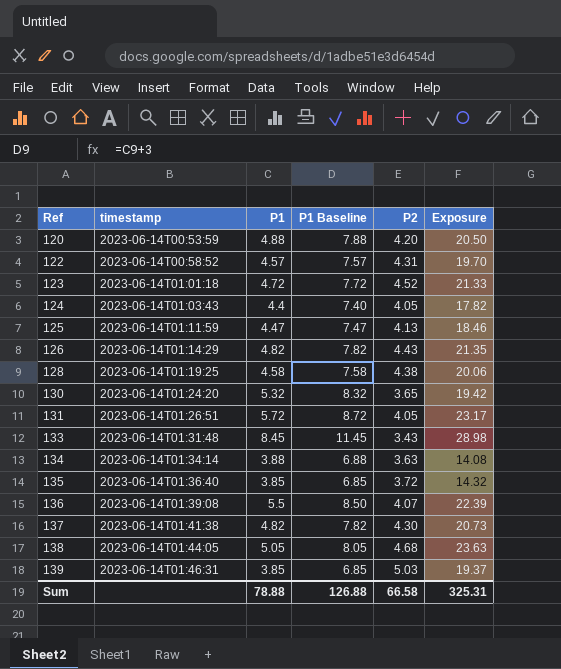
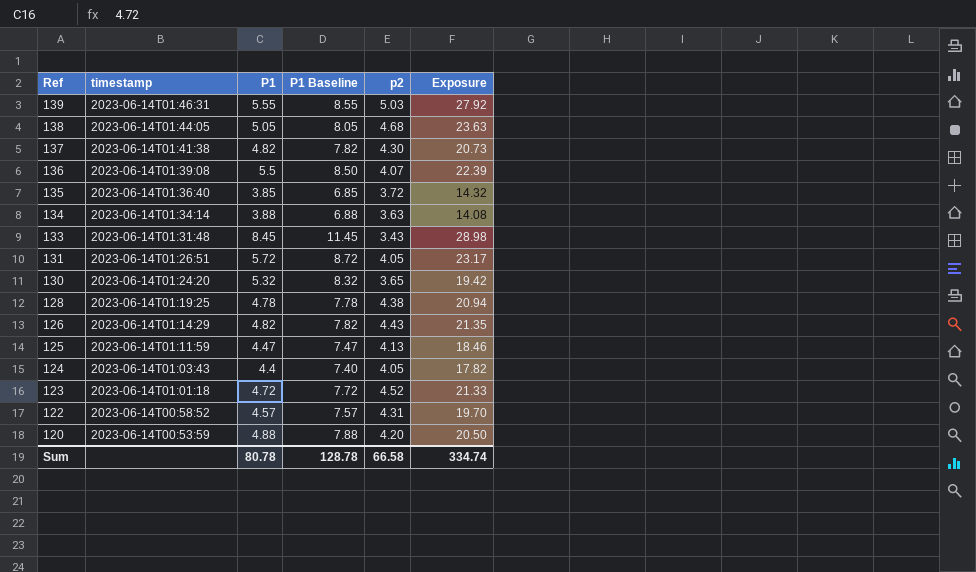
row order: Ref ascending -> Ref descending
column name: P2 -> p2
139 | P1: 3.85 -> 5.55
139 | P1 Baseline: 6.85 -> 8.55
139 | Exposure: 19.37 -> 27.92
128 | P1: 4.58 -> 4.78
128 | P1 Baseline: 7.58 -> 7.78
128 | Exposure: 20.06 -> 20.94
Sum | P1: 78.88 -> 80.78
Sum | P1 Baseline: 126.88 -> 128.78
Sum | Exposure: 325.31 -> 334.74

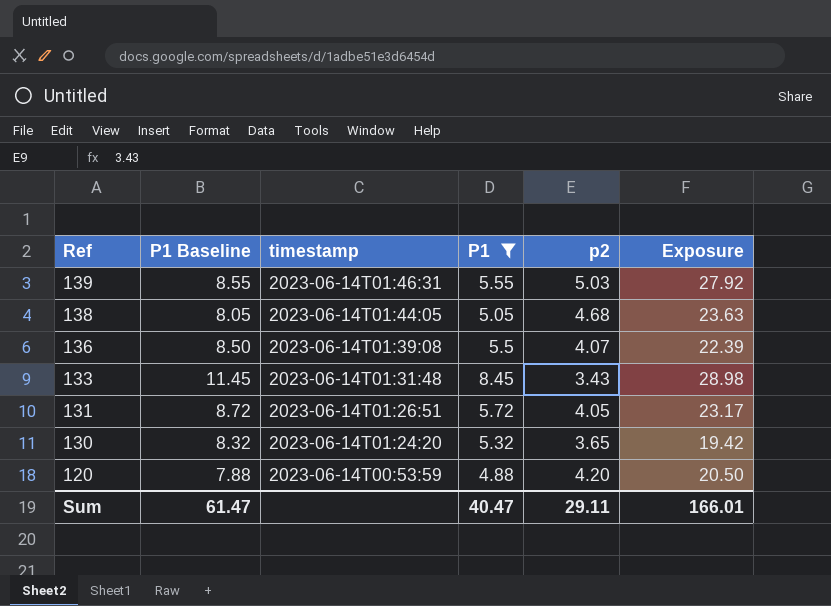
filter: none -> P1 >= 4.88
column P1 Baseline | position: 4 -> 2
Sum | P1 Baseline: 128.78 -> 61.47
Sum | P1: 80.78 -> 40.47
Sum | p2: 66.58 -> 29.11
Sum | Exposure: 334.74 -> 166.01

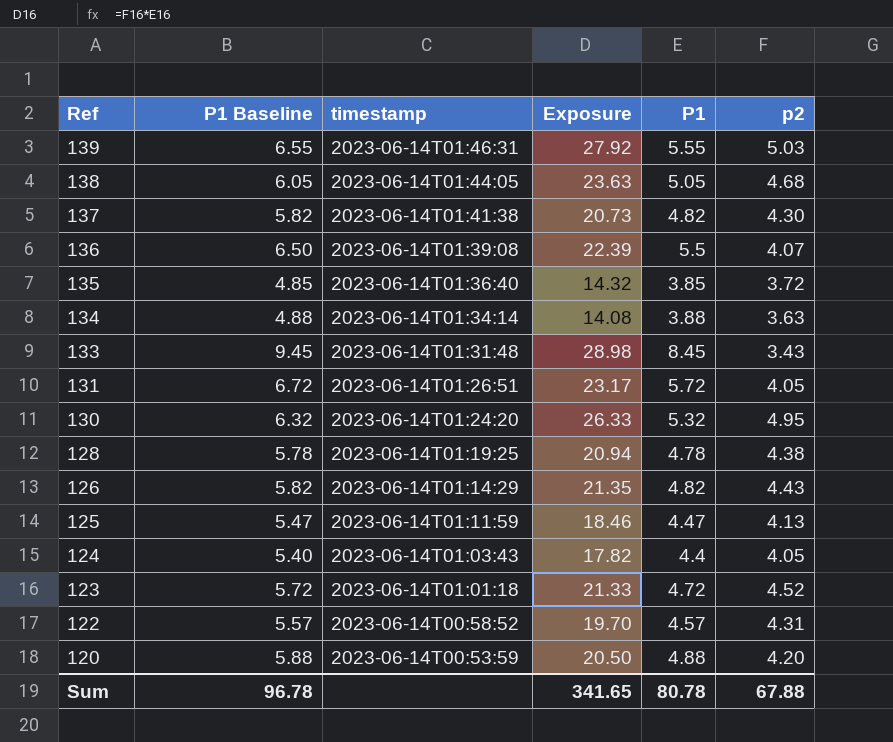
filter: P1 >= 4.88 -> none
column P1 Baseline | formula: [P1] + 3 -> [P1] + 1
column Exposure | position: 6 -> 4
130 | Exposure: 19.42 -> 26.33
130 | p2: 3.65 -> 4.95
Sum | P1 Baseline: 61.47 -> 96.78
Sum | Exposure: 166.01 -> 341.65
Sum | P1: 40.47 -> 80.78
Sum | p2: 29.11 -> 67.88

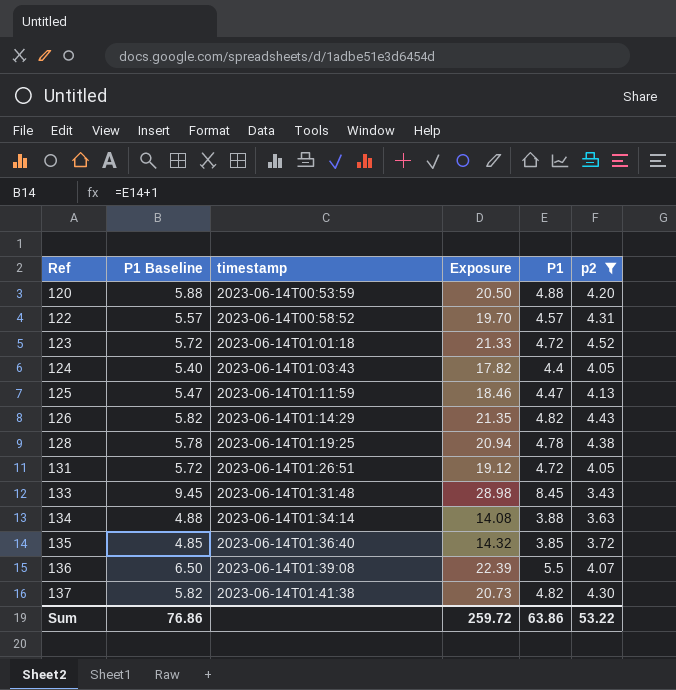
filter: none -> p2 <= 4.52
row order: Ref descending -> Ref ascending
131 | P1 Baseline: 6.72 -> 5.72
131 | Exposure: 23.17 -> 19.12
131 | P1: 5.72 -> 4.72
Sum | P1 Baseline: 96.78 -> 76.86
Sum | Exposure: 341.65 -> 259.72
Sum | P1: 80.78 -> 63.86
Sum | p2: 67.88 -> 53.22

